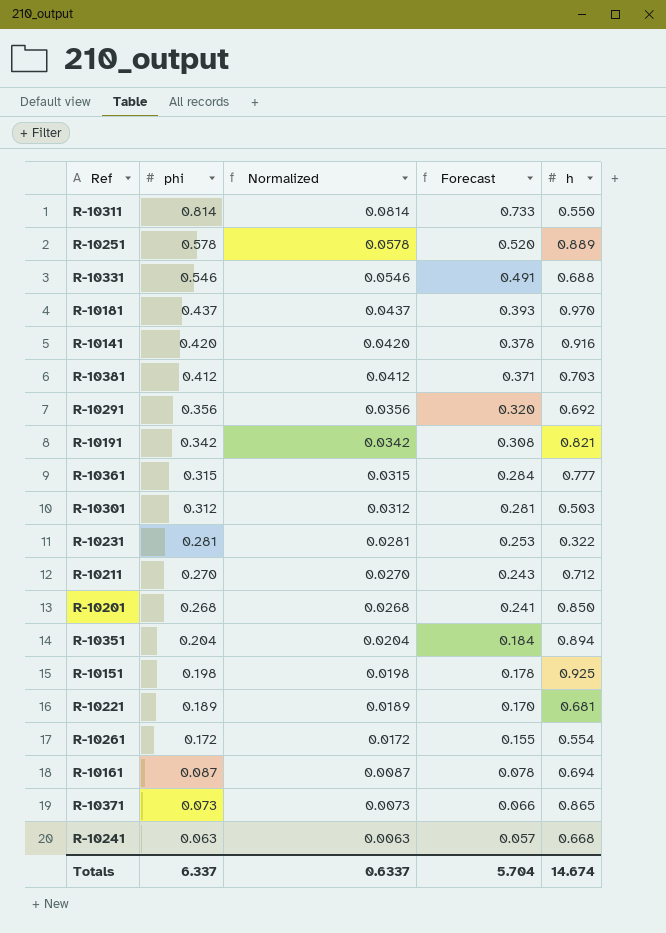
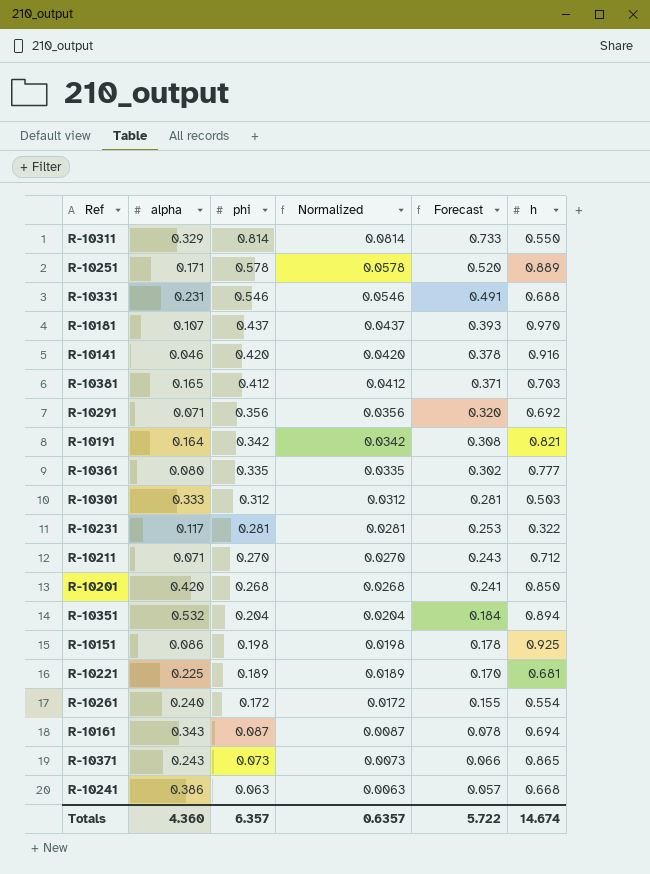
column alpha | position: none -> 2
R-10361 | phi: 0.315 -> 0.335
R-10361 | Normalized: 0.0315 -> 0.0335
R-10361 | Forecast: 0.284 -> 0.302
Totals | phi: 6.337 -> 6.357
Totals | Normalized: 0.6337 -> 0.6357
Totals | Forecast: 5.704 -> 5.722

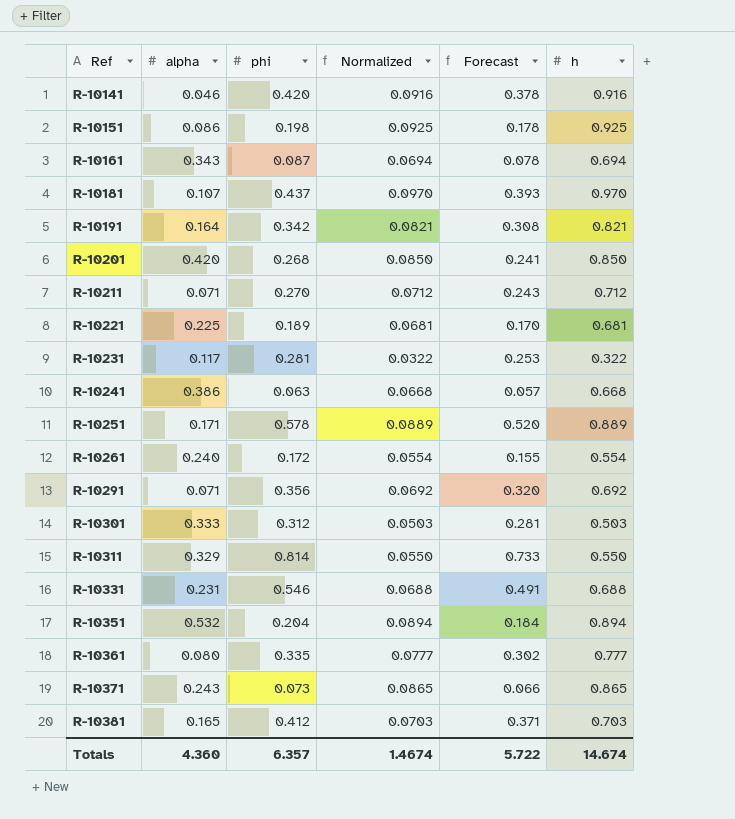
row order: phi descending -> Ref ascending
column Normalized | formula: [phi] * 0.1 -> [h] * 0.1
Totals | Normalized: 0.6357 -> 1.4674

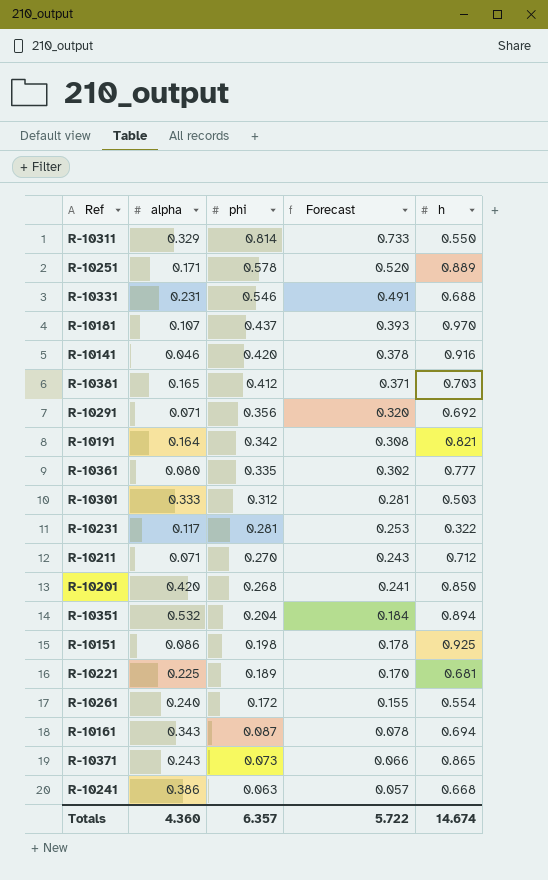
row order: Ref ascending -> phi descending
column Normalized | formula: [h] * 0.1 -> none

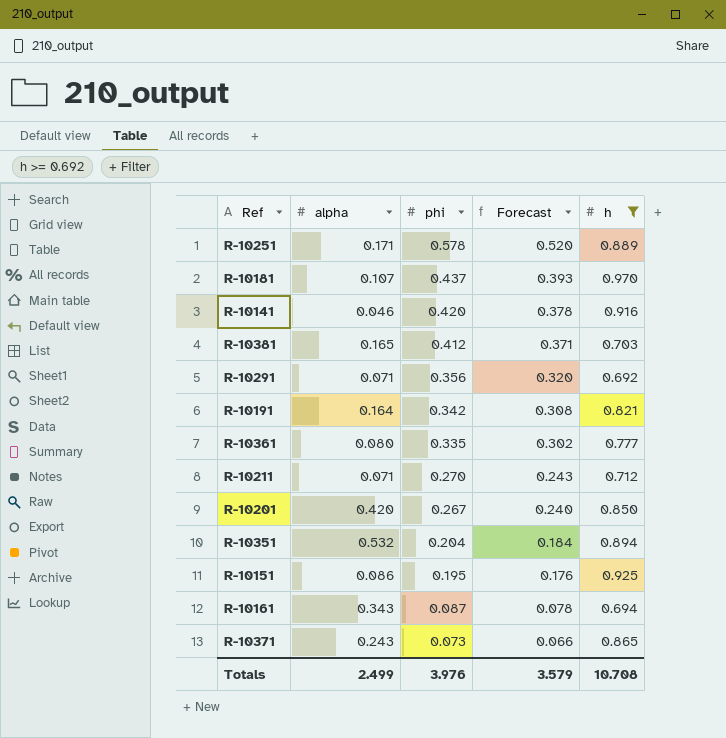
filter: none -> h >= 0.692
R-10201 | phi: 0.268 -> 0.267
R-10201 | Forecast: 0.241 -> 0.240
R-10151 | phi: 0.198 -> 0.195
R-10151 | Forecast: 0.178 -> 0.176
Totals | alpha: 4.360 -> 2.499
Totals | phi: 6.357 -> 3.976
Totals | Forecast: 5.722 -> 3.579
Totals | h: 14.674 -> 10.708

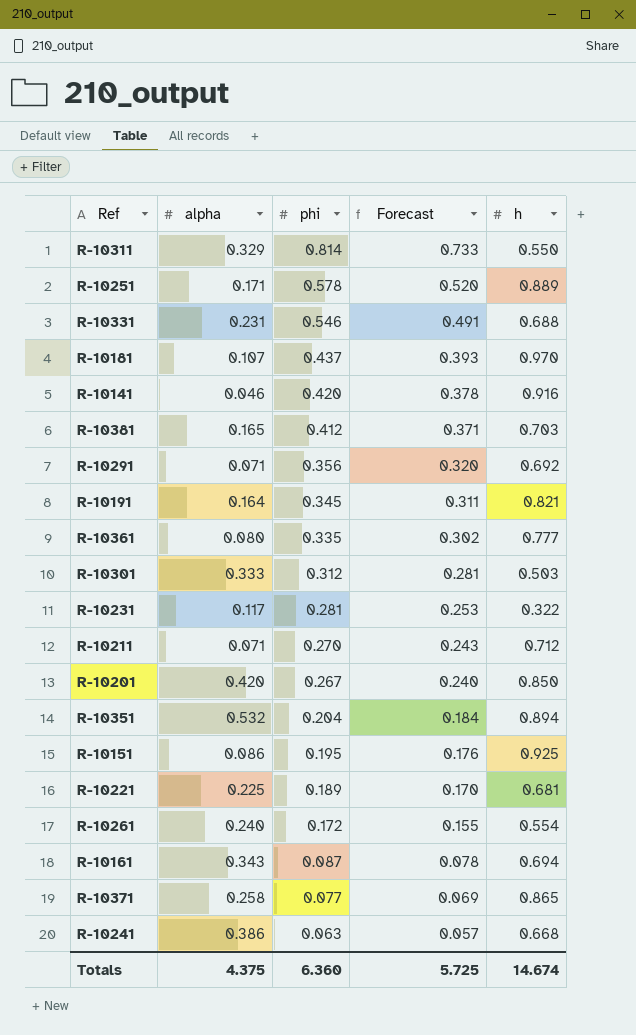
filter: h >= 0.692 -> none
R-10191 | phi: 0.342 -> 0.345
R-10191 | Forecast: 0.308 -> 0.311
R-10371 | alpha: 0.243 -> 0.258
R-10371 | phi: 0.073 -> 0.077
R-10371 | Forecast: 0.066 -> 0.069
Totals | alpha: 2.499 -> 4.375
Totals | phi: 3.976 -> 6.360
Totals | Forecast: 3.579 -> 5.725
Totals | h: 10.708 -> 14.674

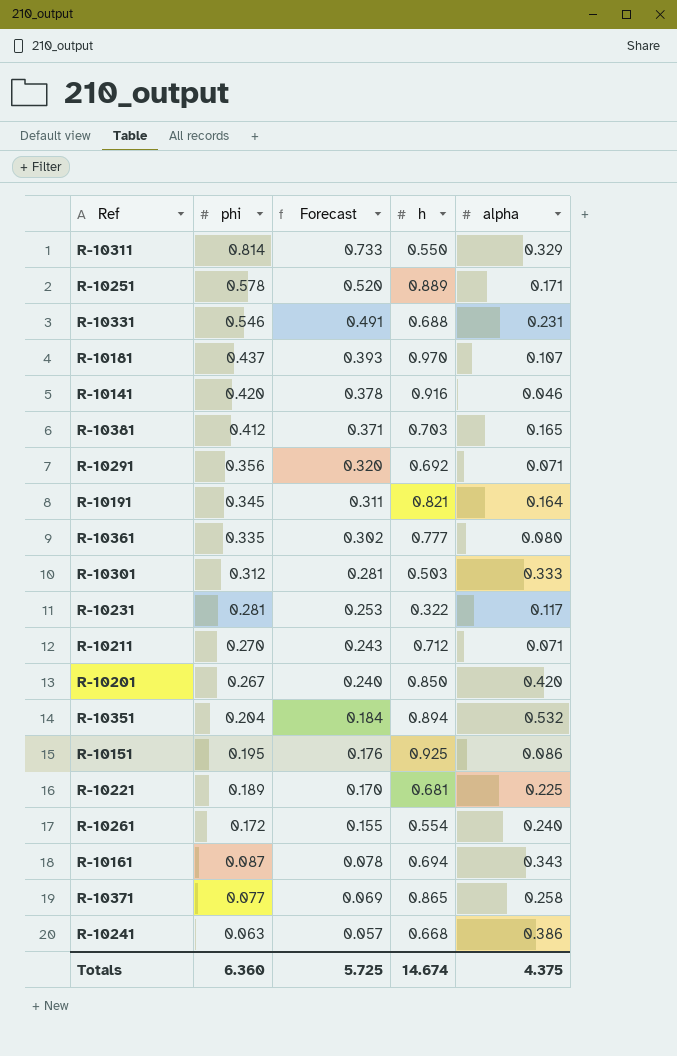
column alpha | position: 2 -> 5

